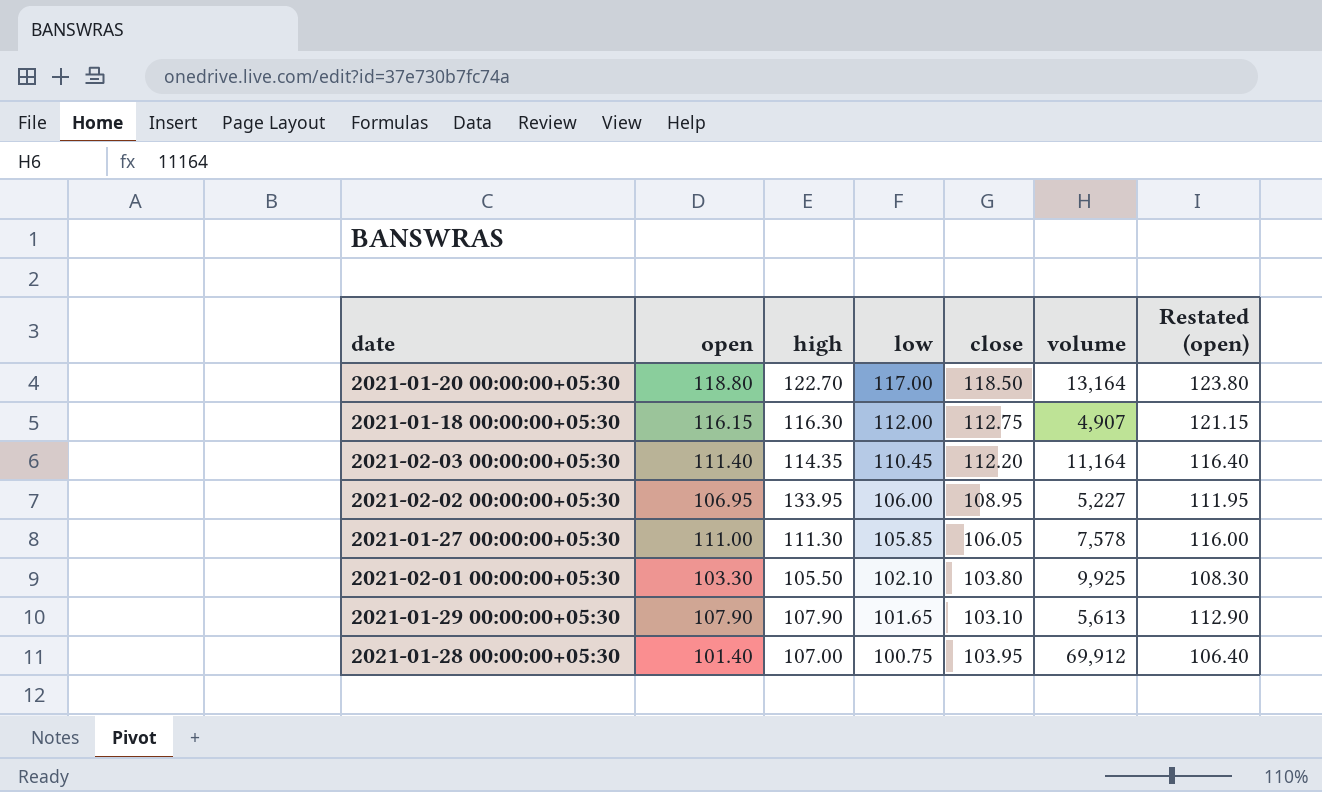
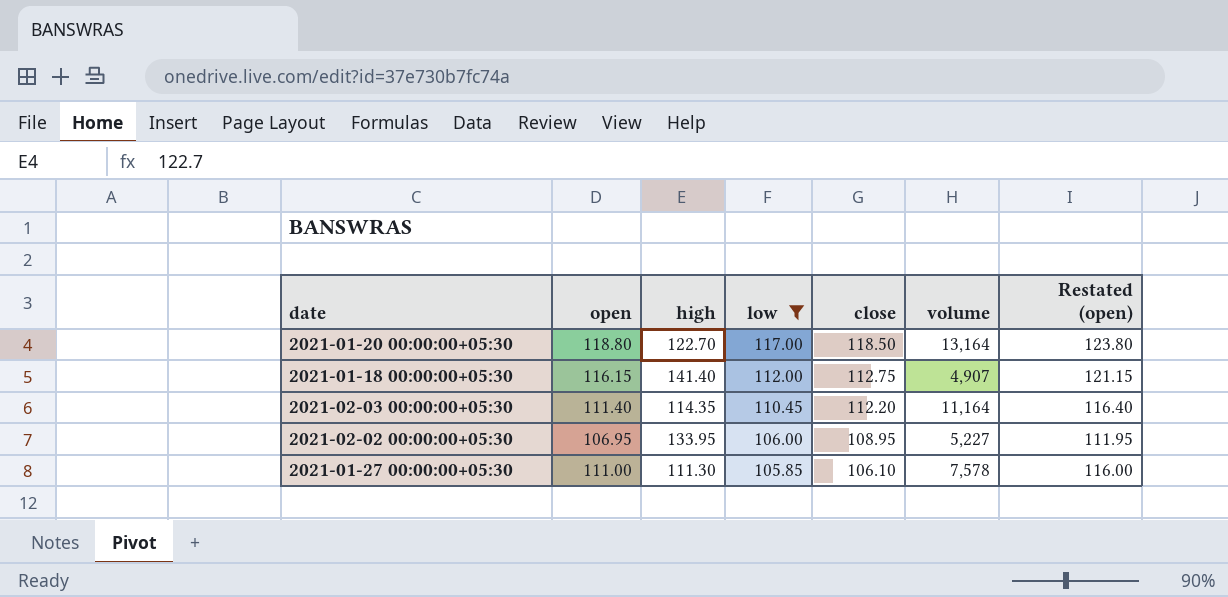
filter: none -> low >= 105.85
2021-01-18 00:00:00+05:30 | high: 116.30 -> 141.40
2021-01-27 00:00:00+05:30 | close: 106.05 -> 106.10

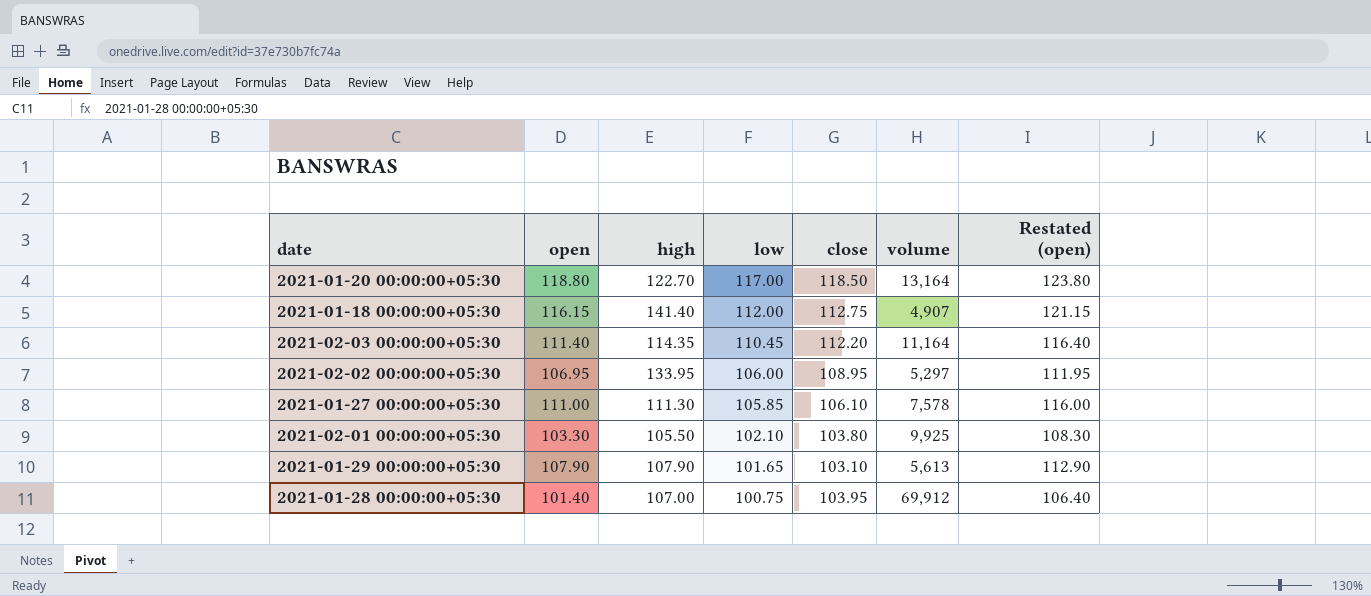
filter: low >= 105.85 -> none
2021-02-02 00:00:00+05:30 | volume: 5,227 -> 5,297

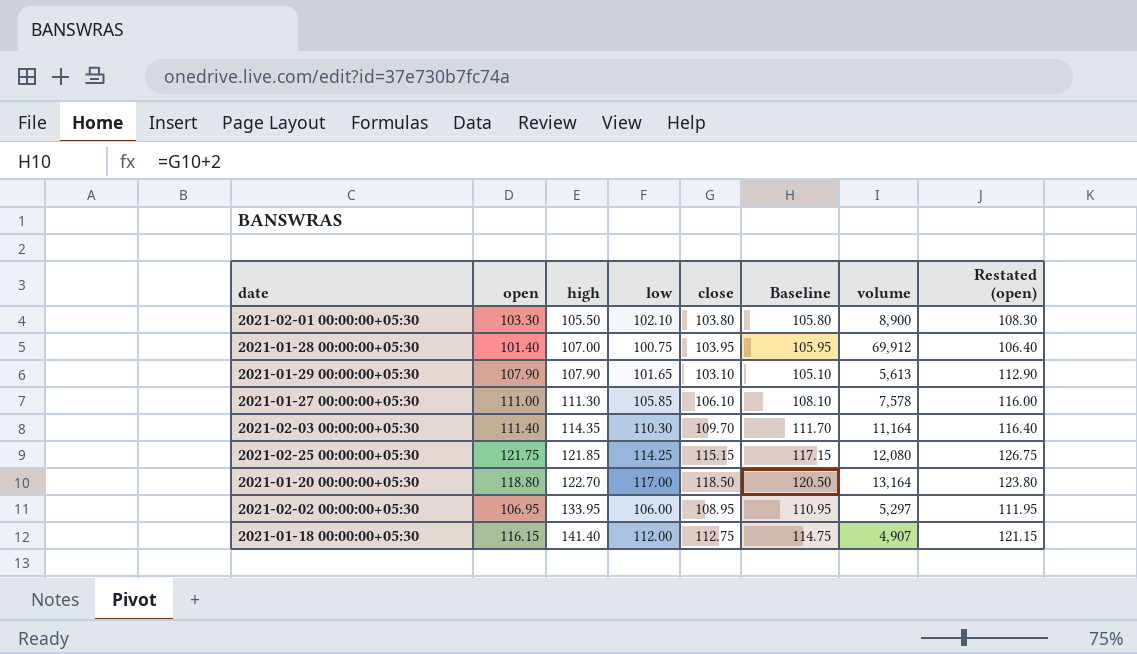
row order: low descending -> high ascending
column Baseline | formula: none -> [close] + 2
2021-02-01 00:00:00+05:30 | volume: 9,925 -> 8,900
2021-02-03 00:00:00+05:30 | low: 110.45 -> 110.30
2021-02-03 00:00:00+05:30 | close: 112.20 -> 109.70
row 2021-02-25 00:00:00+05:30: none -> 121.75 | 121.85 | 114.25 | 115.15 | 117.15 | 12,080 | 126.75

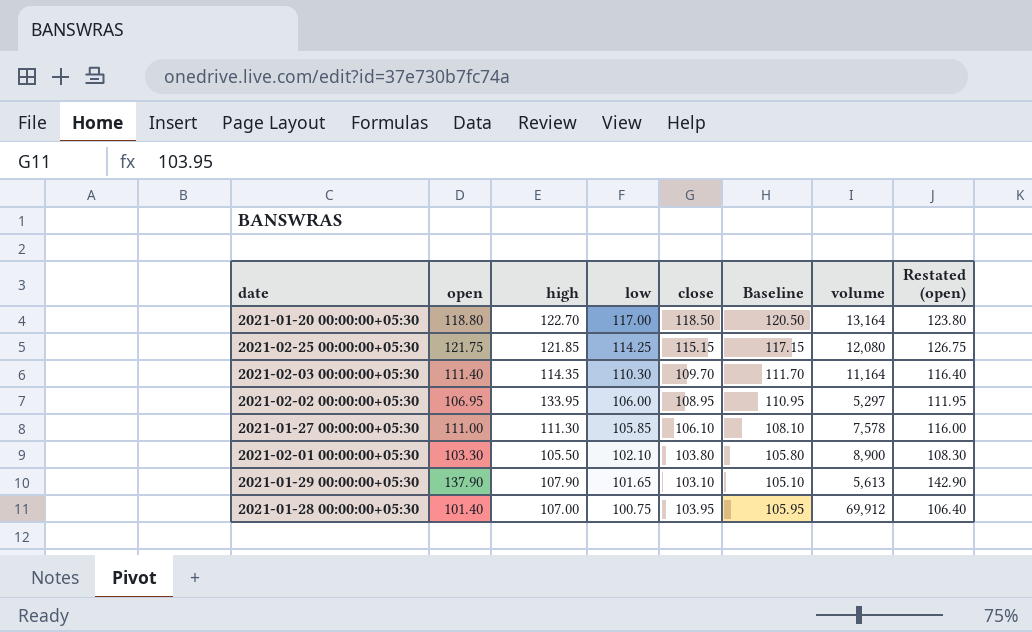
row order: high ascending -> low descending
row 2021-01-18 00:00:00+05:30: 116.15 | 141.40 | 112.00 | 112.75 | 114.75 | 4,907 | 121.15 -> none
2021-01-29 00:00:00+05:30 | open: 107.90 -> 137.90
2021-01-29 00:00:00+05:30 | Restated (open): 112.90 -> 142.90

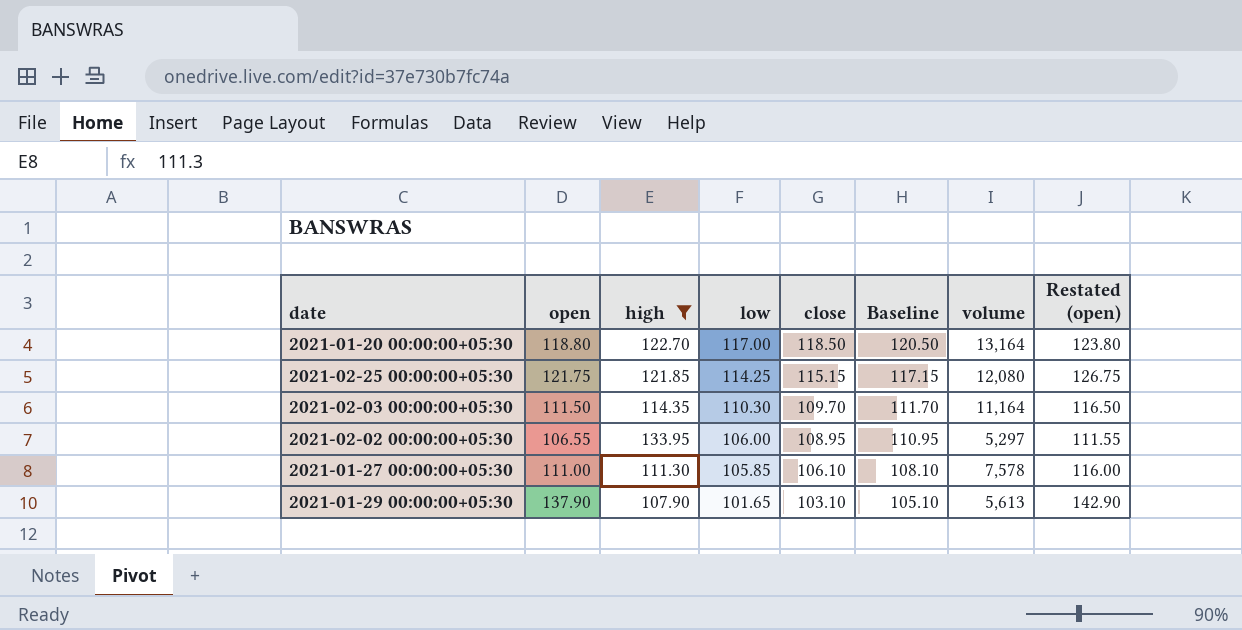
filter: none -> high >= 107.90
2021-02-03 00:00:00+05:30 | open: 111.40 -> 111.50
2021-02-03 00:00:00+05:30 | Restated (open): 116.40 -> 116.50
2021-02-02 00:00:00+05:30 | open: 106.95 -> 106.55
2021-02-02 00:00:00+05:30 | Restated (open): 111.95 -> 111.55

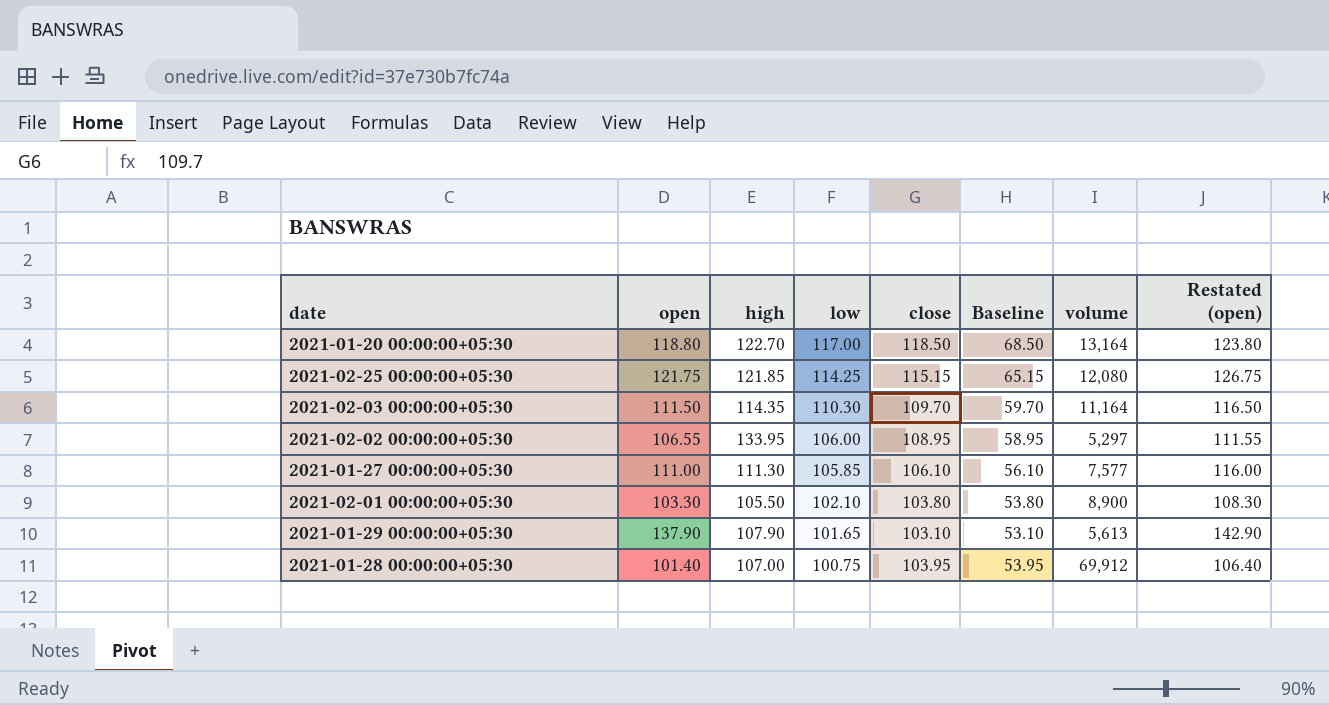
filter: high >= 107.90 -> none
column Baseline | formula: [close] + 2 -> [close] - 50
2021-01-27 00:00:00+05:30 | volume: 7,578 -> 7,577

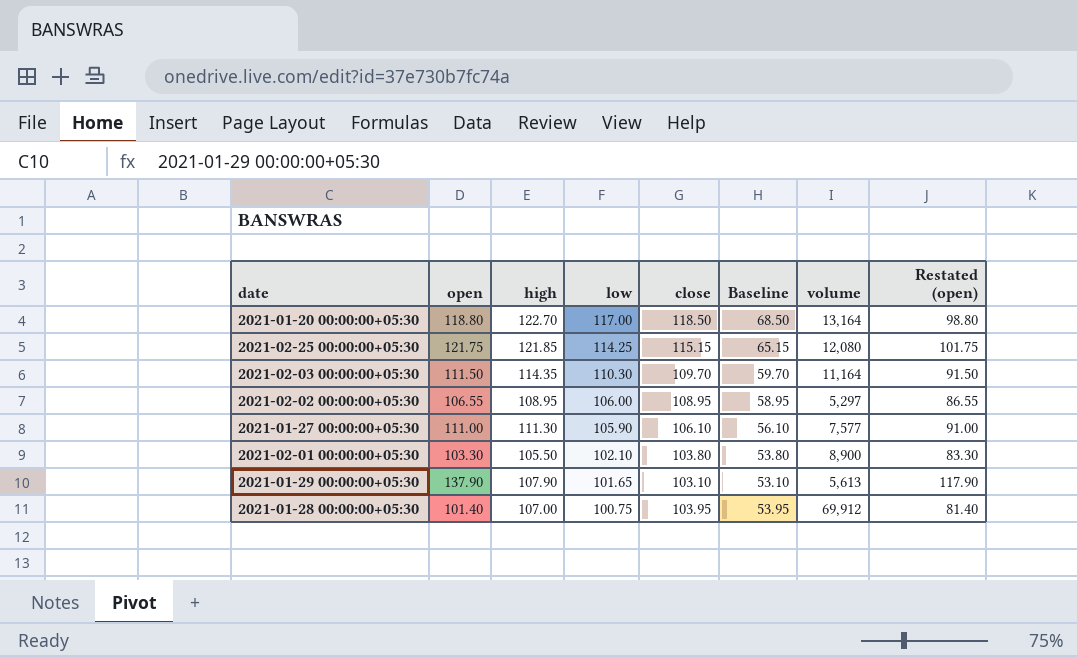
column Restated (open) | formula: [open] + 5 -> [open] - 20
2021-02-02 00:00:00+05:30 | high: 133.95 -> 108.95
2021-01-27 00:00:00+05:30 | low: 105.85 -> 105.90

